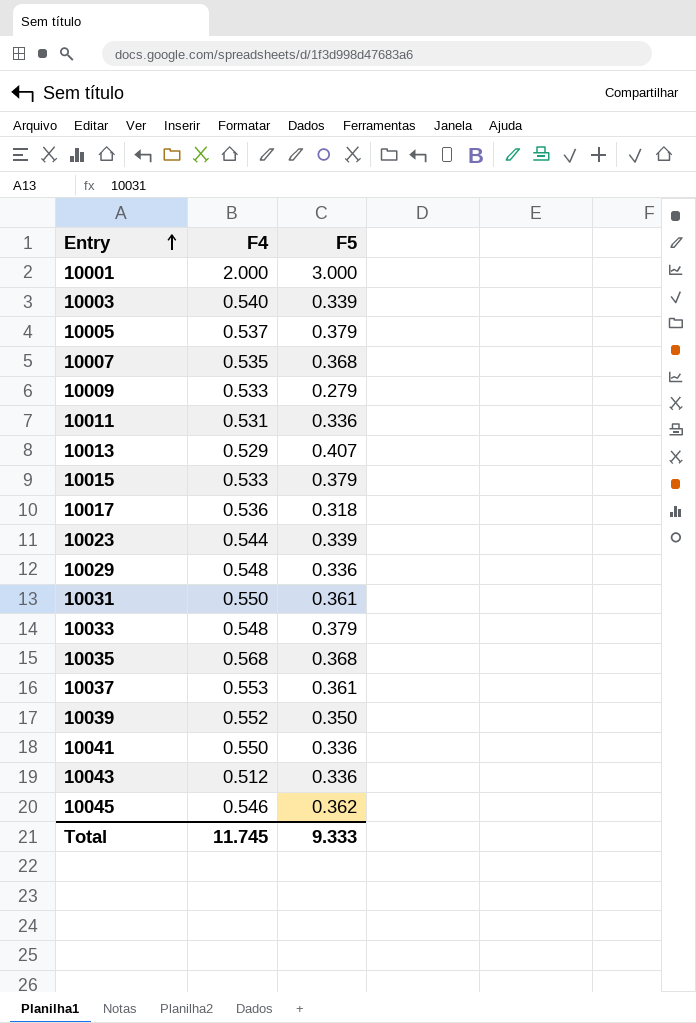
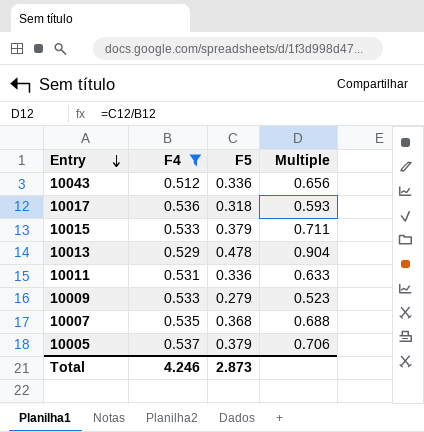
filter: none -> F4 <= 0.537
row order: Entry ascending -> Entry descending
column Multiple | formula: none -> [F5] / [F4]
10013 | F5: 0.407 -> 0.478
Total | F4: 11.745 -> 4.246
Total | F5: 9.333 -> 2.873

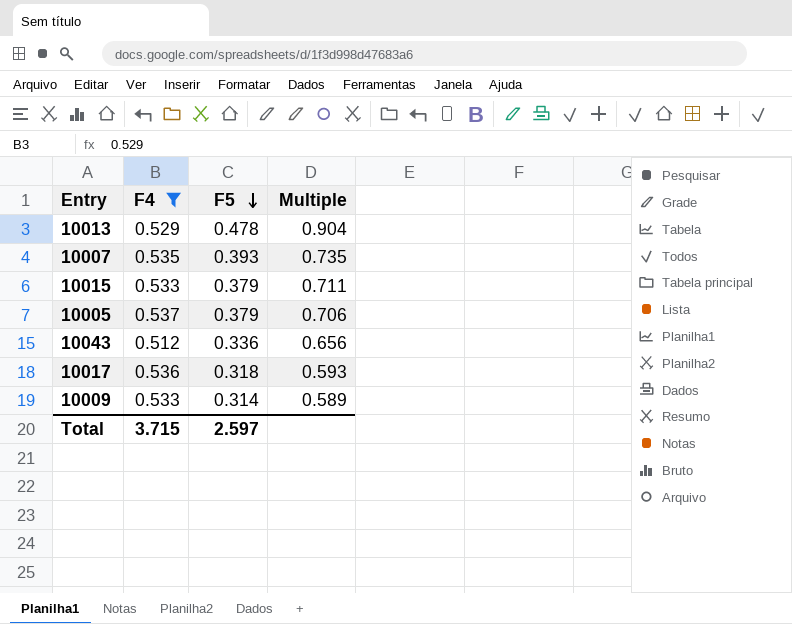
row order: Entry descending -> F5 descending
row 10011: 0.531 | 0.336 | 0.633 -> none
10007 | F5: 0.368 -> 0.393
10007 | Multiple: 0.688 -> 0.735
10009 | F5: 0.279 -> 0.314
10009 | Multiple: 0.523 -> 0.589
Total | F4: 4.246 -> 3.715
Total | F5: 2.873 -> 2.597

